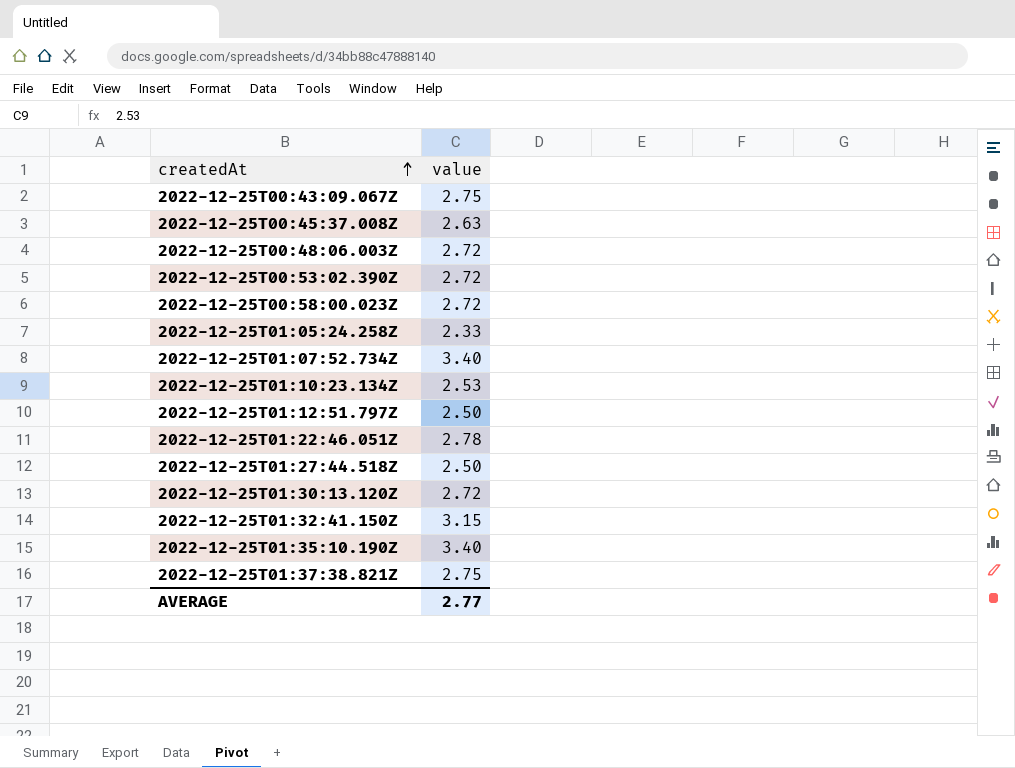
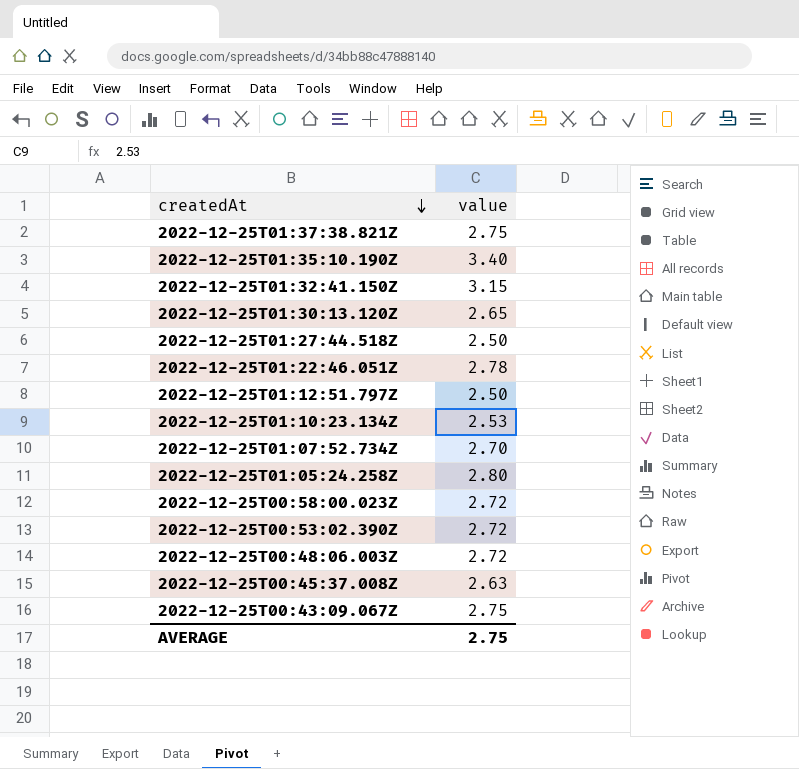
row order: createdAt ascending -> createdAt descending
2022-12-25T01:30:13.120Z | value: 2.72 -> 2.65
2022-12-25T01:07:52.734Z | value: 3.40 -> 2.70
2022-12-25T01:05:24.258Z | value: 2.33 -> 2.80
AVERAGE | value: 2.77 -> 2.75

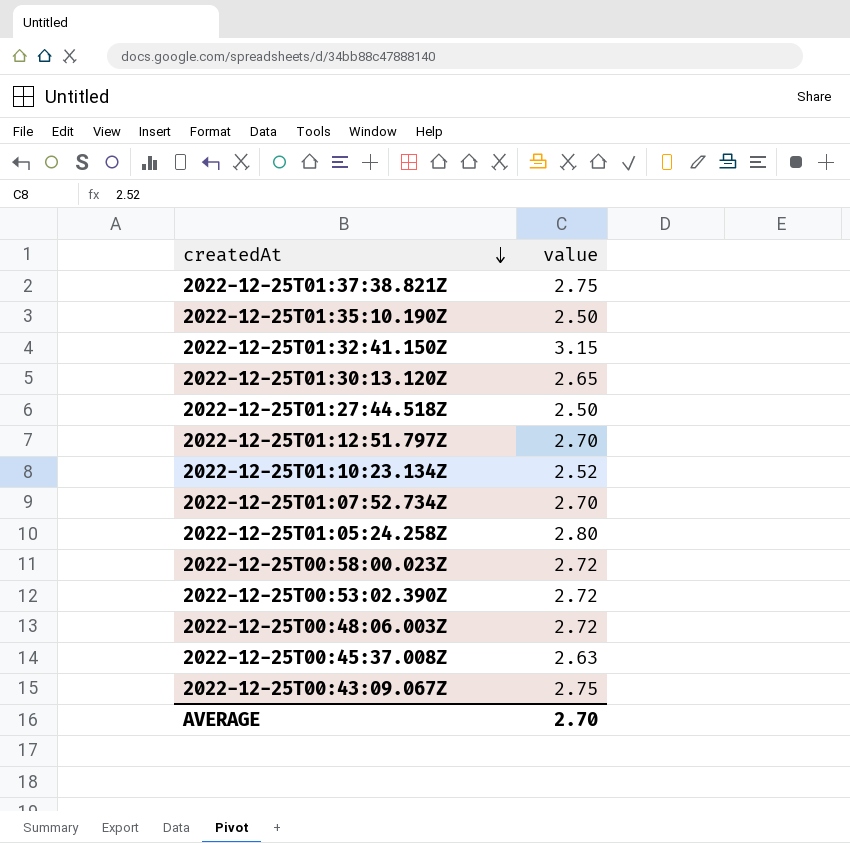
row 2022-12-25T01:22:46.051Z: 2.78 -> none
2022-12-25T01:35:10.190Z | value: 3.40 -> 2.50
2022-12-25T01:12:51.797Z | value: 2.50 -> 2.70
2022-12-25T01:10:23.134Z | value: 2.53 -> 2.52
AVERAGE | value: 2.75 -> 2.70

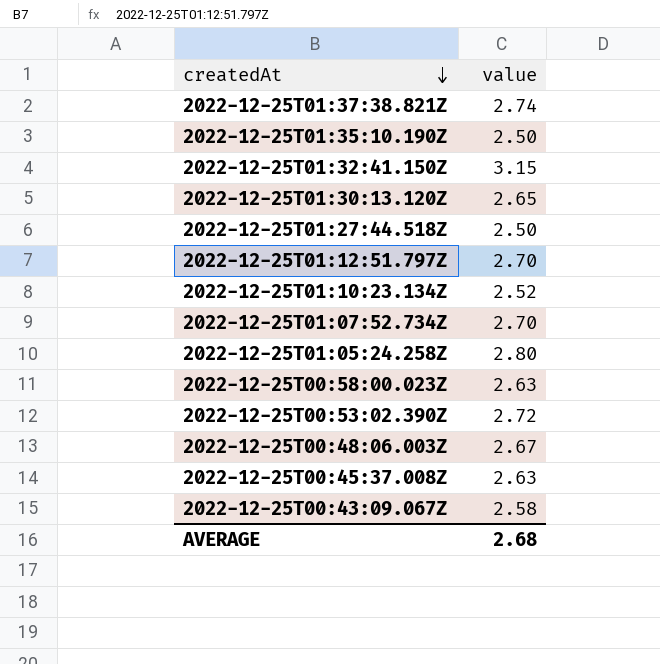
2022-12-25T01:37:38.821Z | value: 2.75 -> 2.74
2022-12-25T00:58:00.023Z | value: 2.72 -> 2.63
2022-12-25T00:48:06.003Z | value: 2.72 -> 2.67
2022-12-25T00:43:09.067Z | value: 2.75 -> 2.58
AVERAGE | value: 2.70 -> 2.68

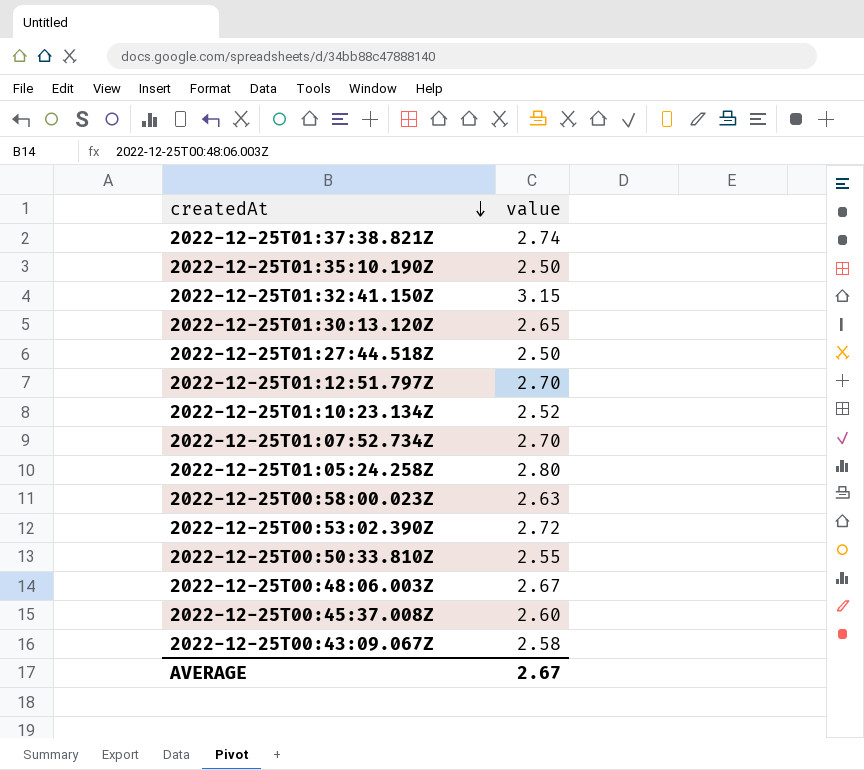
row 2022-12-25T00:50:33.810Z: none -> 2.55
2022-12-25T00:45:37.008Z | value: 2.63 -> 2.60
AVERAGE | value: 2.68 -> 2.67

